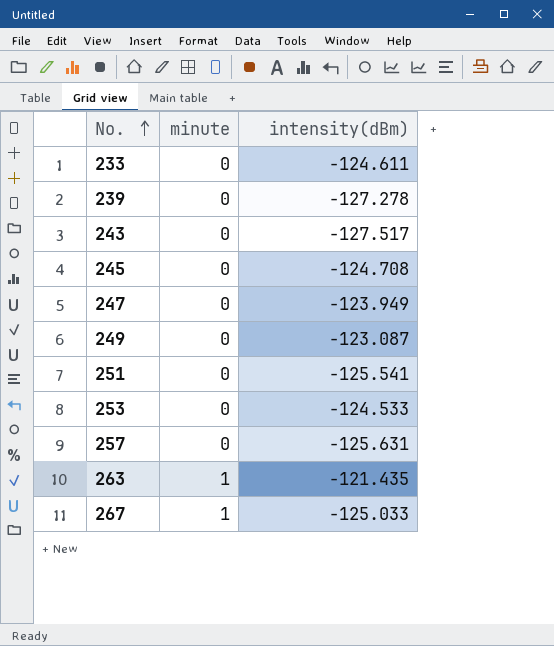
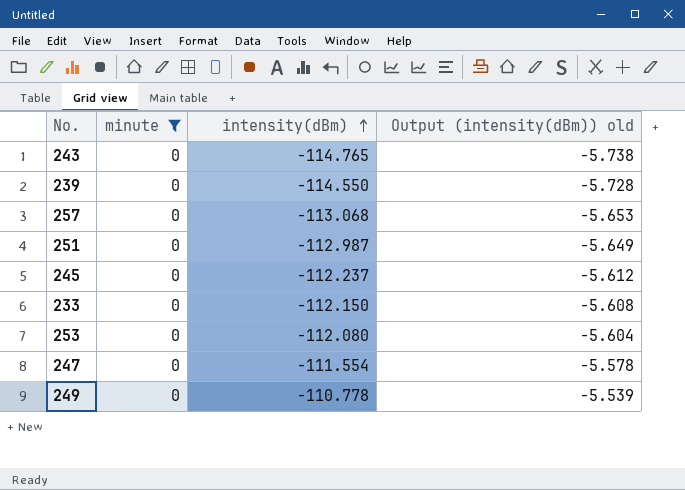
filter: none -> minute = 0
row order: No. ascending -> intensity(dBm) ascending
column Output (intensity(dBm)) old | formula: none -> [intensity(dBm)] * 0.05
243 | intensity(dBm): -127.517 -> -114.765
239 | intensity(dBm): -127.278 -> -114.550
257 | intensity(dBm): -125.631 -> -113.068
251 | intensity(dBm): -125.541 -> -112.987
245 | intensity(dBm): -124.708 -> -112.237
233 | intensity(dBm): -124.611 -> -112.150
253 | intensity(dBm): -124.533 -> -112.080
247 | intensity(dBm): -123.949 -> -111.554
249 | intensity(dBm): -123.087 -> -110.778

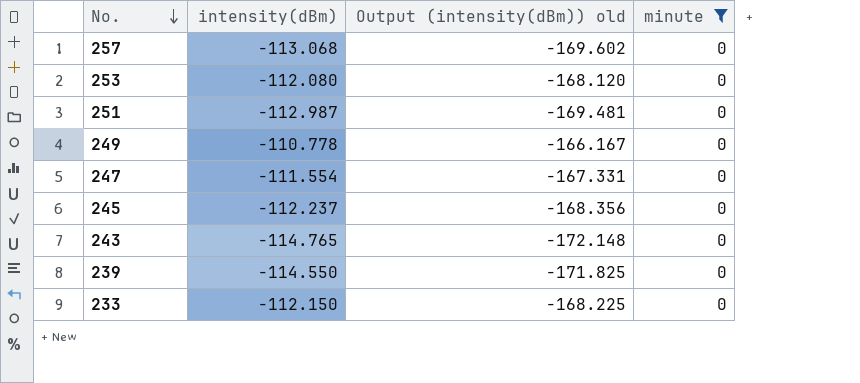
row order: intensity(dBm) ascending -> No. descending
column Output (intensity(dBm)) old | formula: [intensity(dBm)] * 0.05 -> [intensity(dBm)] * 1.5
column minute | position: 2 -> 4

